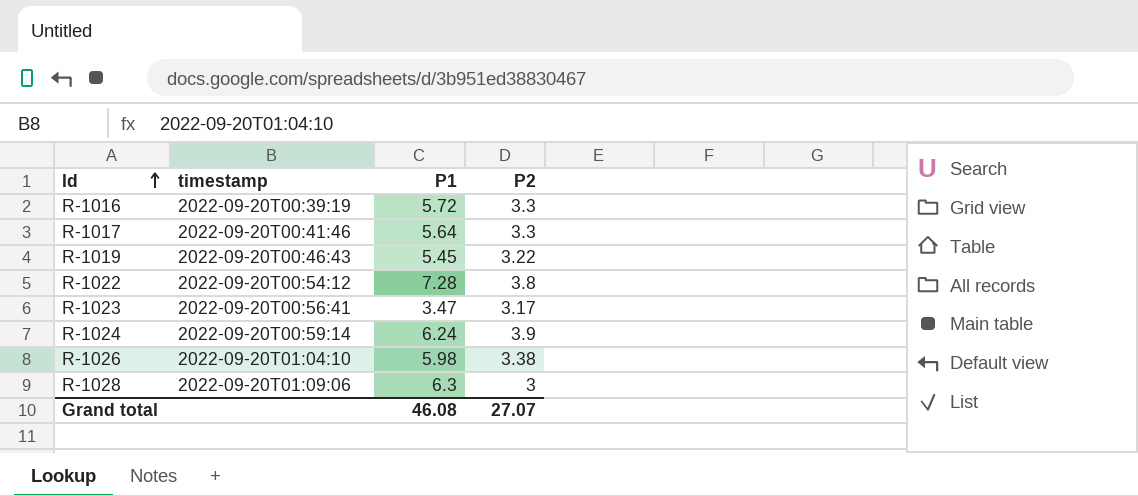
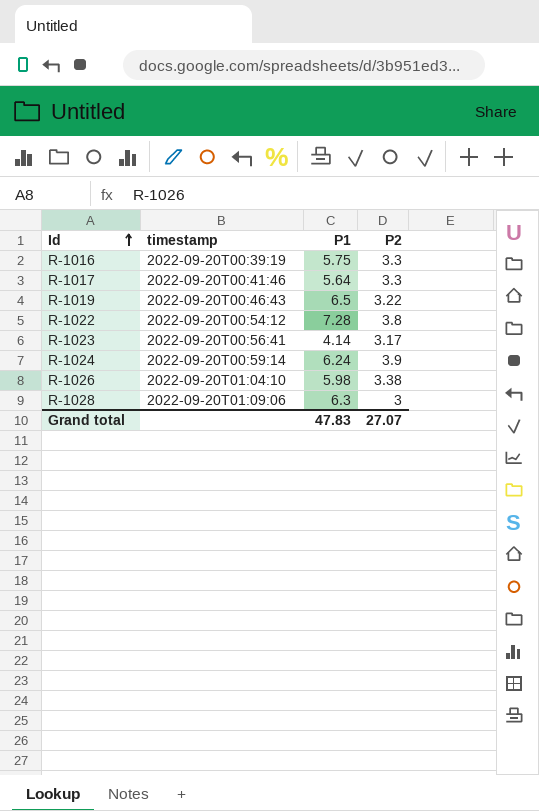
R-1016 | P1: 5.72 -> 5.75
R-1019 | P1: 5.45 -> 6.5
R-1023 | P1: 3.47 -> 4.14
Grand total | P1: 46.08 -> 47.83

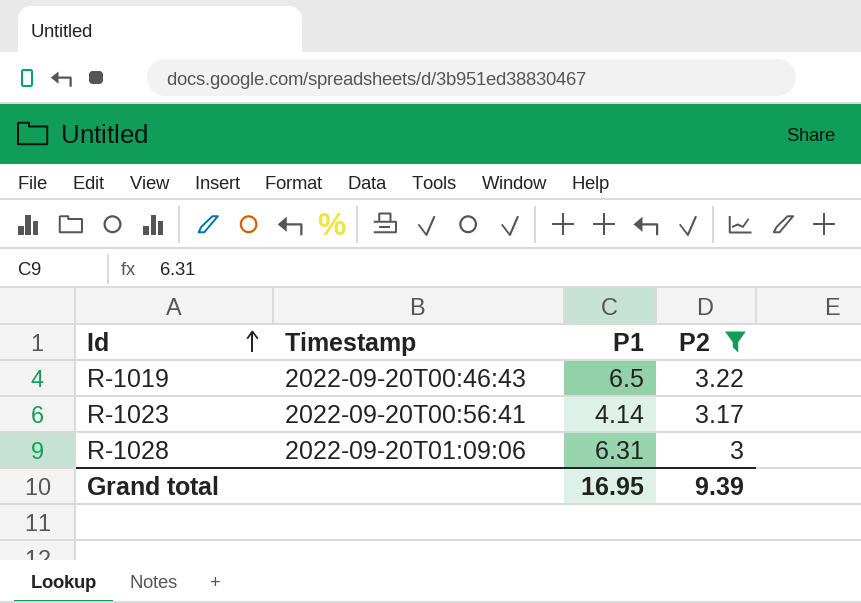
filter: none -> P2 <= 3.22
column name: timestamp -> Timestamp
R-1028 | P1: 6.3 -> 6.31
Grand total | P1: 47.83 -> 16.95
Grand total | P2: 27.07 -> 9.39

